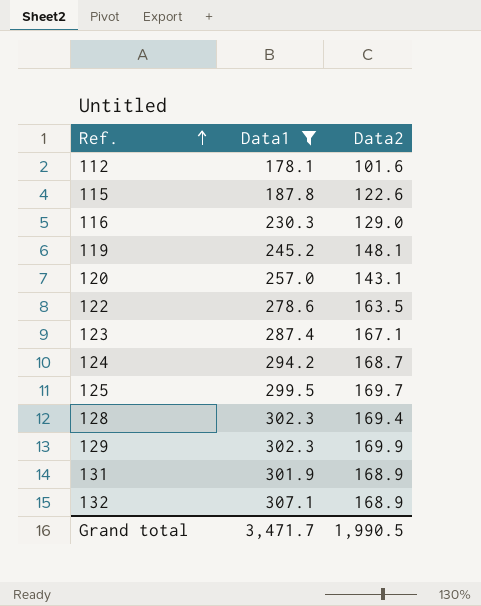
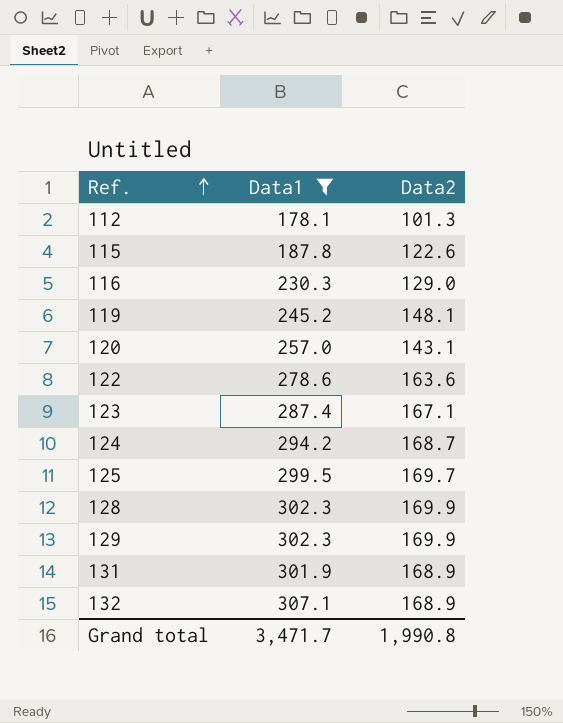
112 | Data2: 101.6 -> 101.3
122 | Data2: 163.5 -> 163.6
128 | Data2: 169.4 -> 169.9
Grand total | Data2: 1,990.5 -> 1,990.8

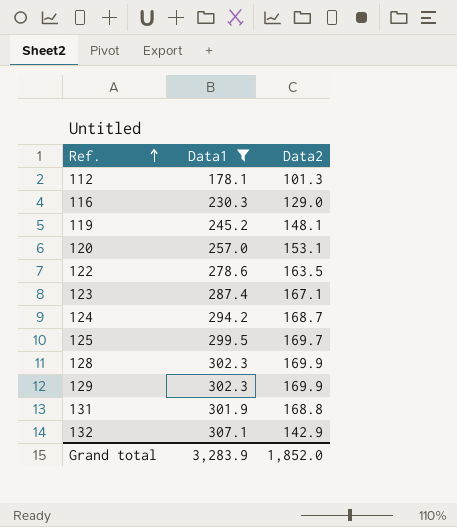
row 115: 187.8 | 122.6 -> none
120 | Data2: 143.1 -> 153.1
122 | Data2: 163.6 -> 163.5
131 | Data2: 168.9 -> 168.8
132 | Data2: 168.9 -> 142.9
Grand total | Data1: 3,471.7 -> 3,283.9
Grand total | Data2: 1,990.8 -> 1,852.0

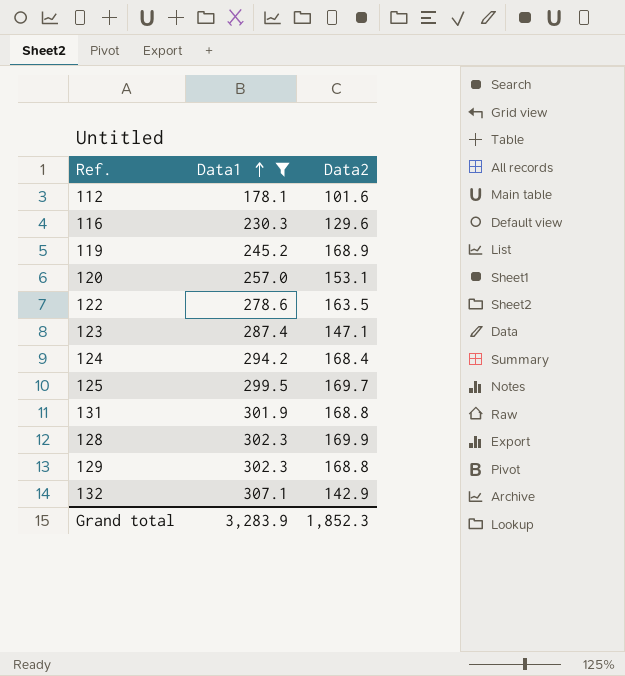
row order: Ref. ascending -> Data1 ascending
112 | Data2: 101.3 -> 101.6
116 | Data2: 129.0 -> 129.6
119 | Data2: 148.1 -> 168.9
123 | Data2: 167.1 -> 147.1
124 | Data2: 168.7 -> 168.4
129 | Data2: 169.9 -> 168.8
Grand total | Data2: 1,852.0 -> 1,852.3

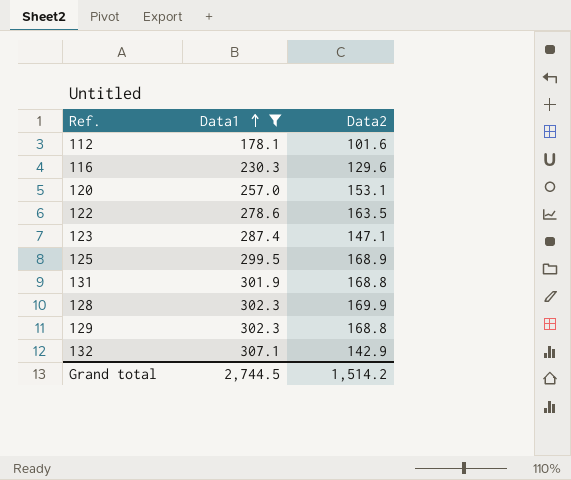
row 119: 245.2 | 168.9 -> none
row 124: 294.2 | 168.4 -> none
125 | Data2: 169.7 -> 168.9
Grand total | Data1: 3,283.9 -> 2,744.5
Grand total | Data2: 1,852.3 -> 1,514.2

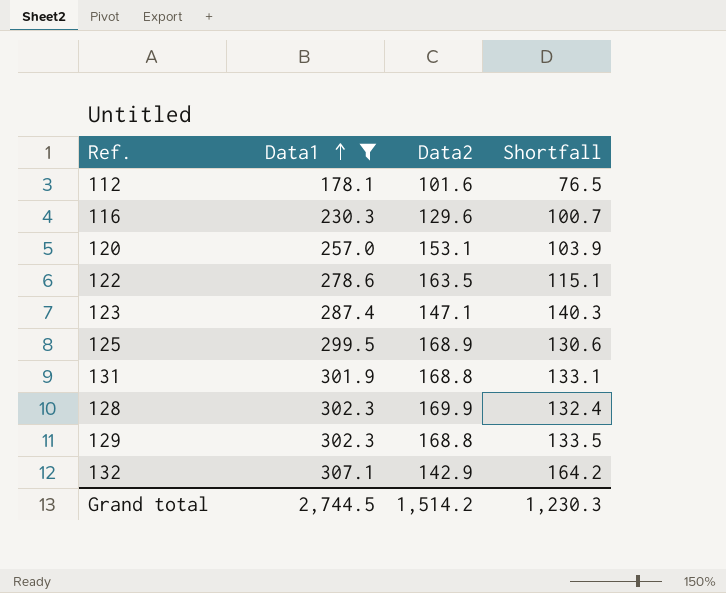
column Shortfall | formula: none -> [Data1] - [Data2]

